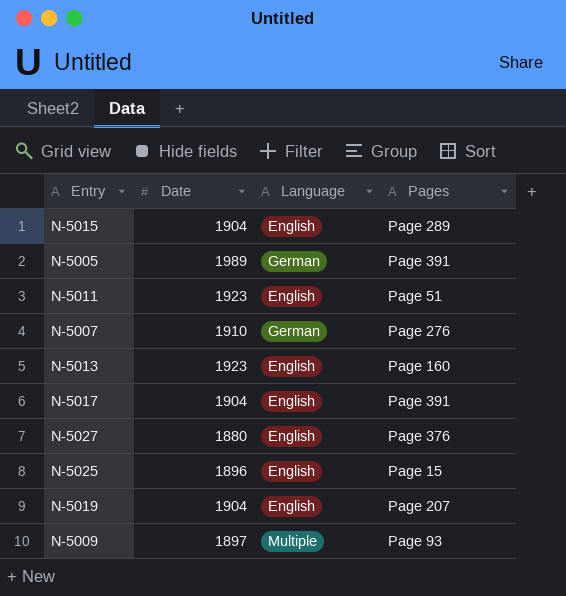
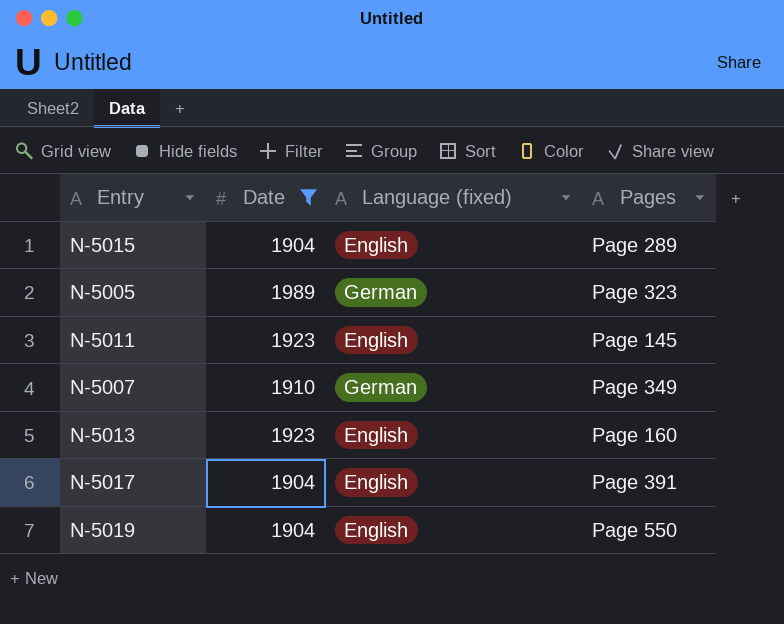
filter: none -> Date >= 1904
column name: Language -> Language (fixed)
N-5005 | Pages: Page 391 -> Page 323
N-5011 | Pages: Page 51 -> Page 145
N-5007 | Pages: Page 276 -> Page 349
N-5019 | Pages: Page 207 -> Page 550

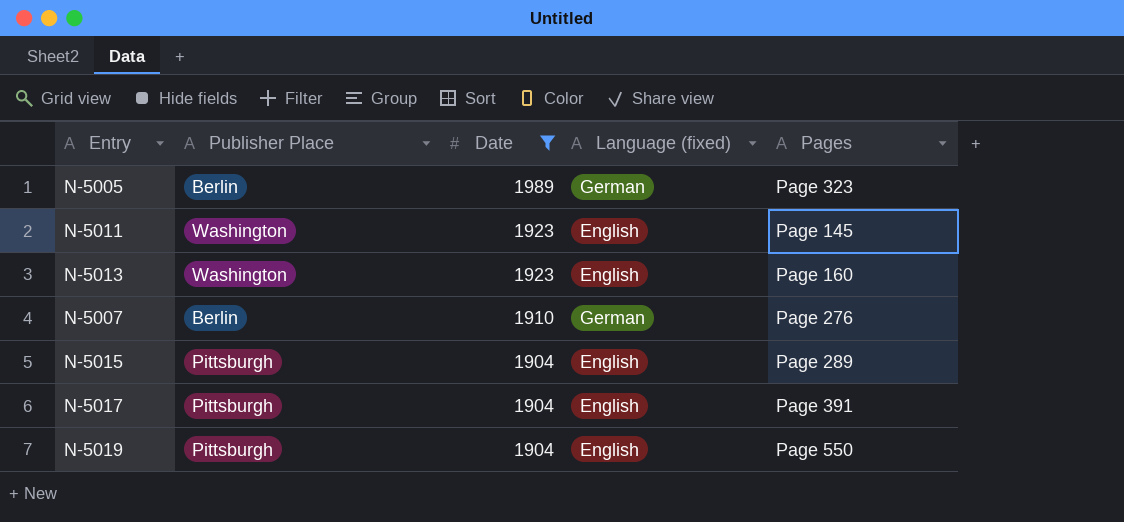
row order: none -> Date descending
column Publisher Place | position: none -> 2
N-5007 | Pages: Page 349 -> Page 276

